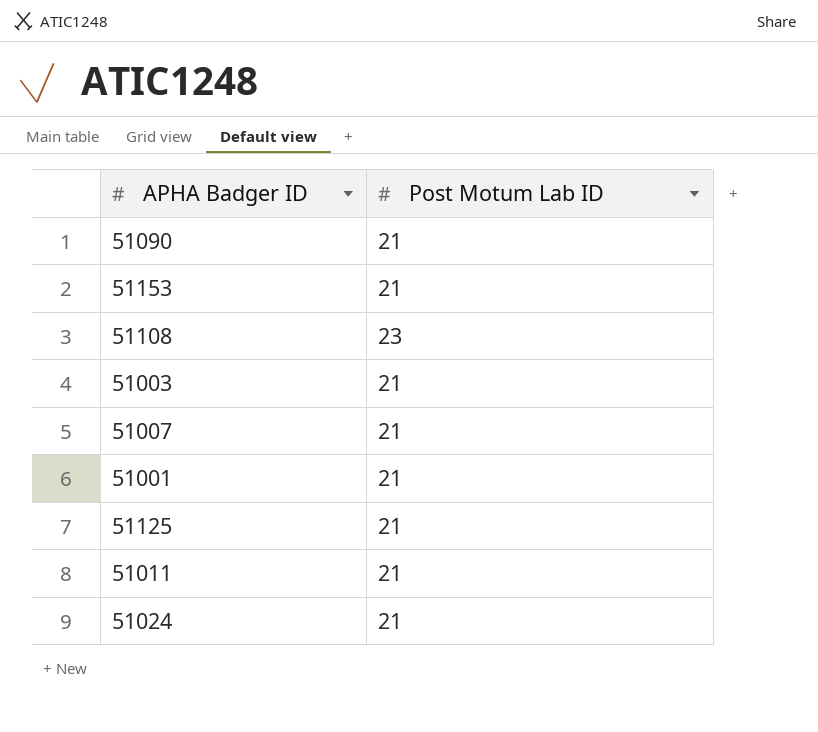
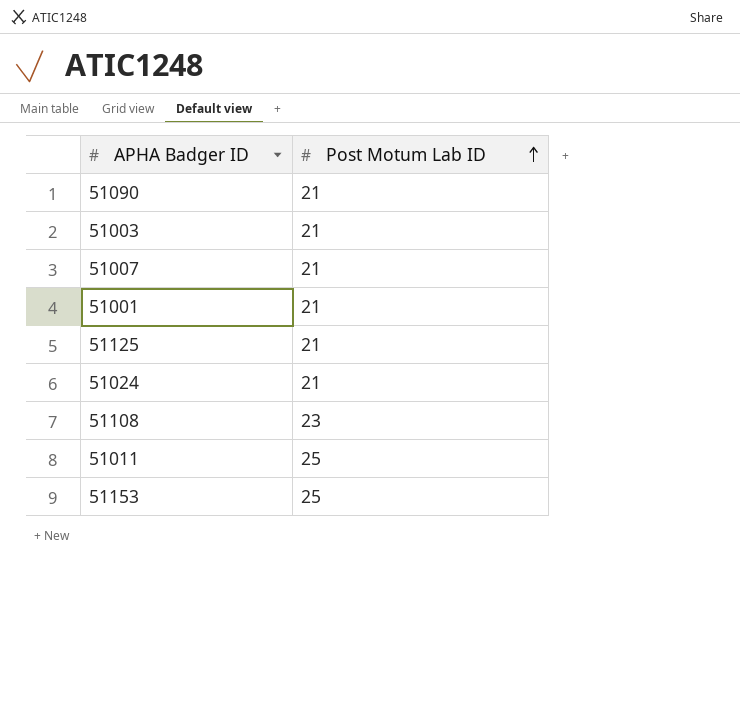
row order: none -> Post Motum Lab ID ascending
51011 | Post Motum Lab ID: 21 -> 25
51153 | Post Motum Lab ID: 21 -> 25

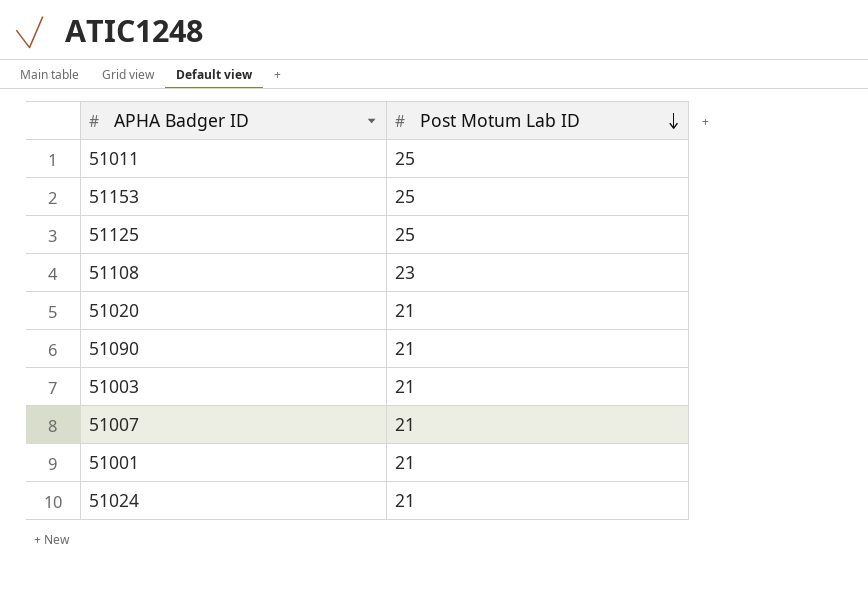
row order: Post Motum Lab ID ascending -> Post Motum Lab ID descending
51125 | Post Motum Lab ID: 21 -> 25
row 51020: none -> 21

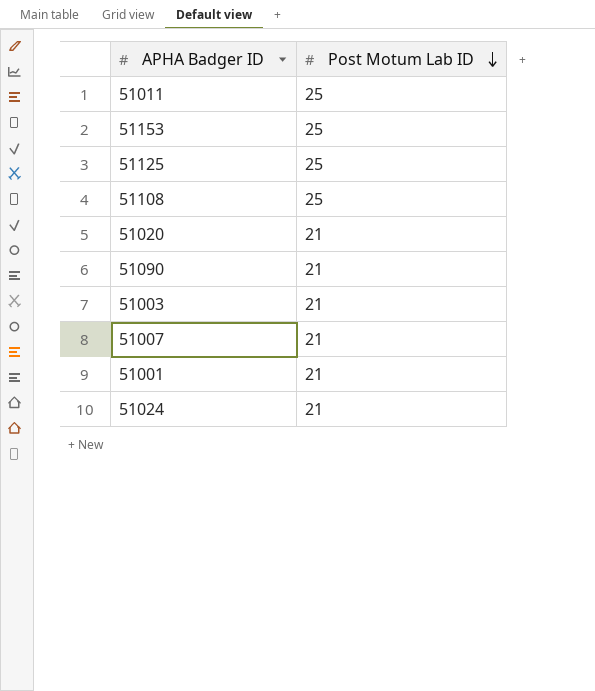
51108 | Post Motum Lab ID: 23 -> 25

